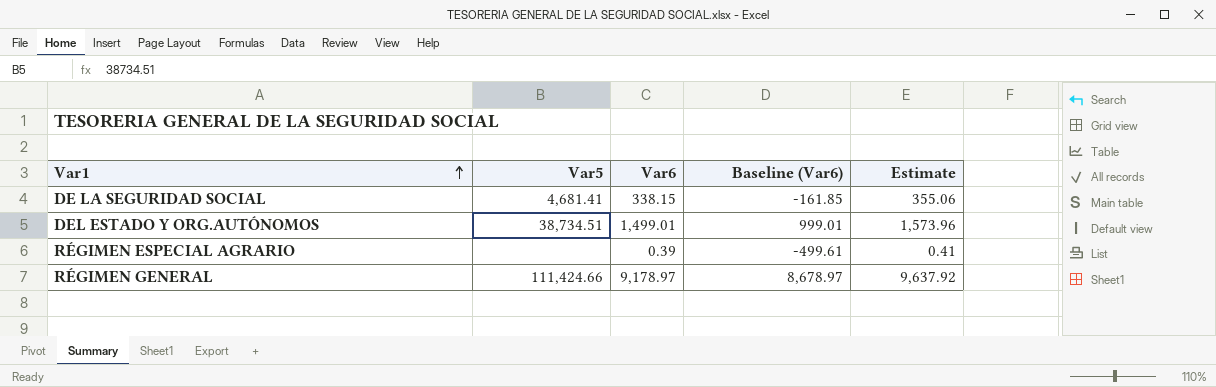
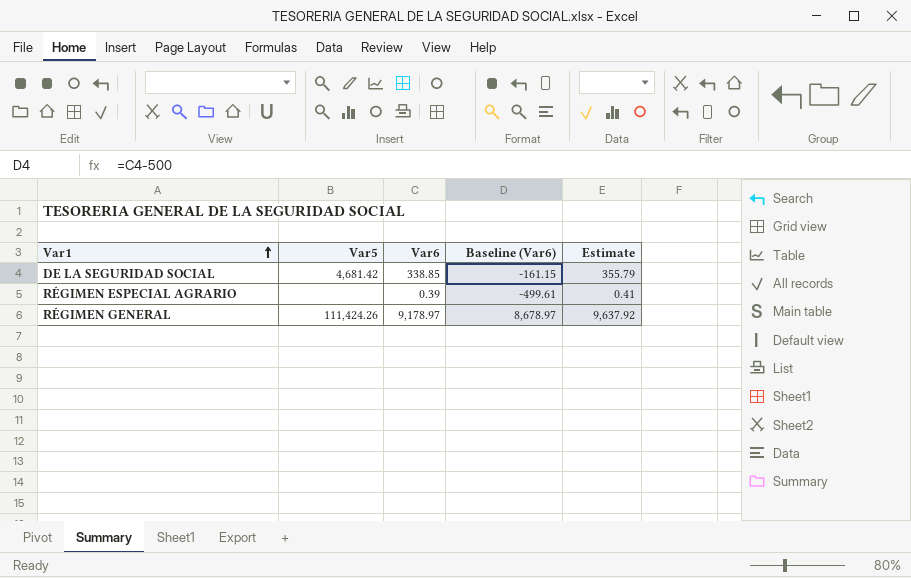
row DEL ESTADO Y ORG.AUTÓNOMOS: 38,734.51 | 1,499.01 | 999.01 | 1,573.96 -> none
DE LA SEGURIDAD SOCIAL | Var5: 4,681.41 -> 4,681.42
DE LA SEGURIDAD SOCIAL | Var6: 338.15 -> 338.85
DE LA SEGURIDAD SOCIAL | Baseline (Var6): -161.85 -> -161.15
DE LA SEGURIDAD SOCIAL | Estimate: 355.06 -> 355.79
RÉGIMEN GENERAL | Var5: 111,424.66 -> 111,424.26

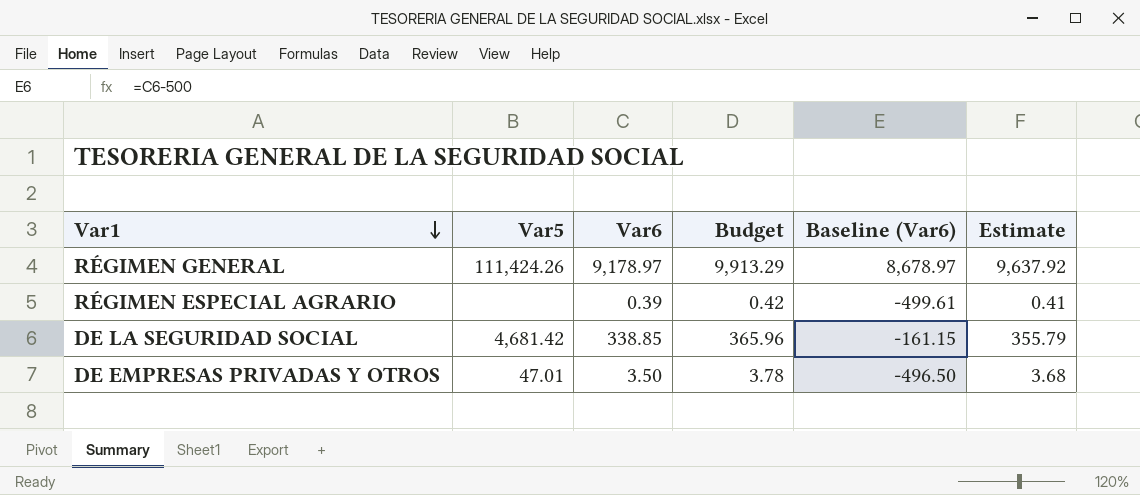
row order: Var1 ascending -> Var1 descending
column Budget | formula: none -> [Var6] * 1.08
row DE EMPRESAS PRIVADAS Y OTROS: none -> 47.01 | 3.50 | 3.78 | -496.50 | 3.68

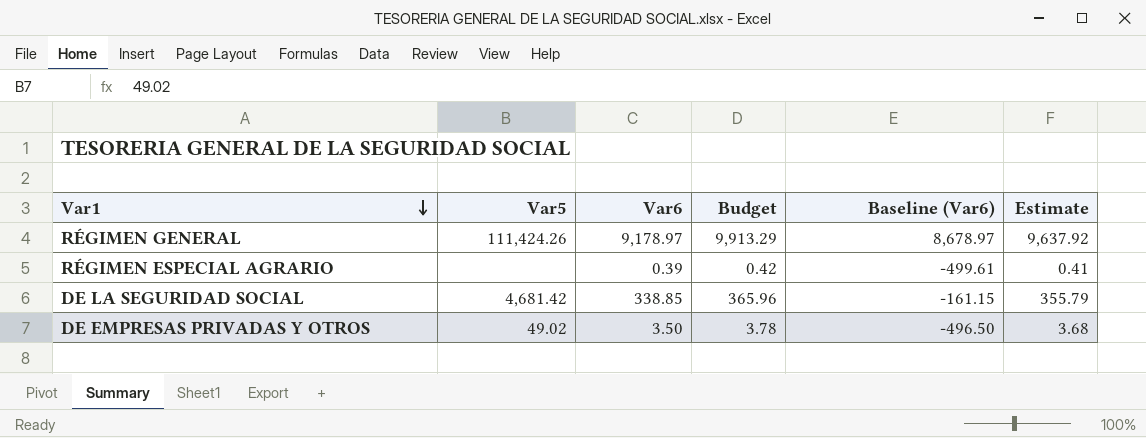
DE EMPRESAS PRIVADAS Y OTROS | Var5: 47.01 -> 49.02

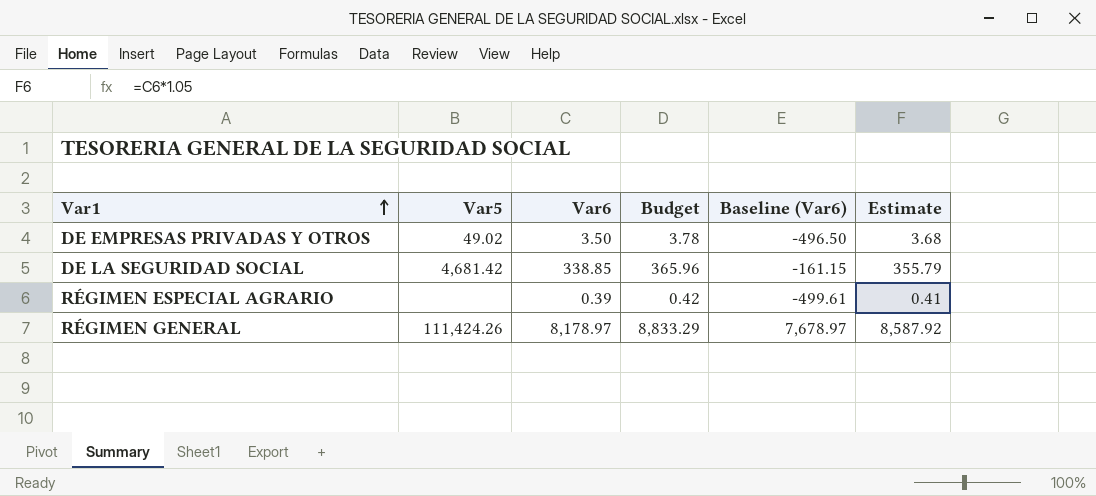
row order: Var1 descending -> Var1 ascending
RÉGIMEN GENERAL | Var6: 9,178.97 -> 8,178.97
RÉGIMEN GENERAL | Budget: 9,913.29 -> 8,833.29
RÉGIMEN GENERAL | Baseline (Var6): 8,678.97 -> 7,678.97
RÉGIMEN GENERAL | Estimate: 9,637.92 -> 8,587.92

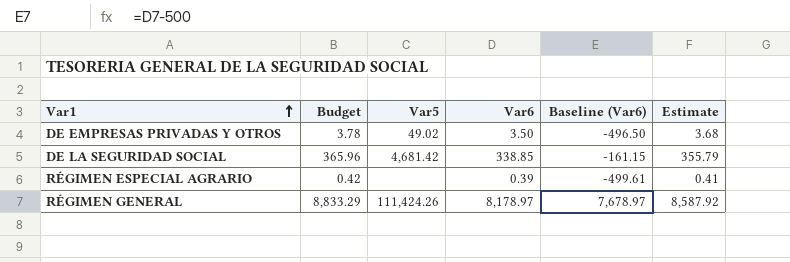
column Budget | position: 4 -> 2

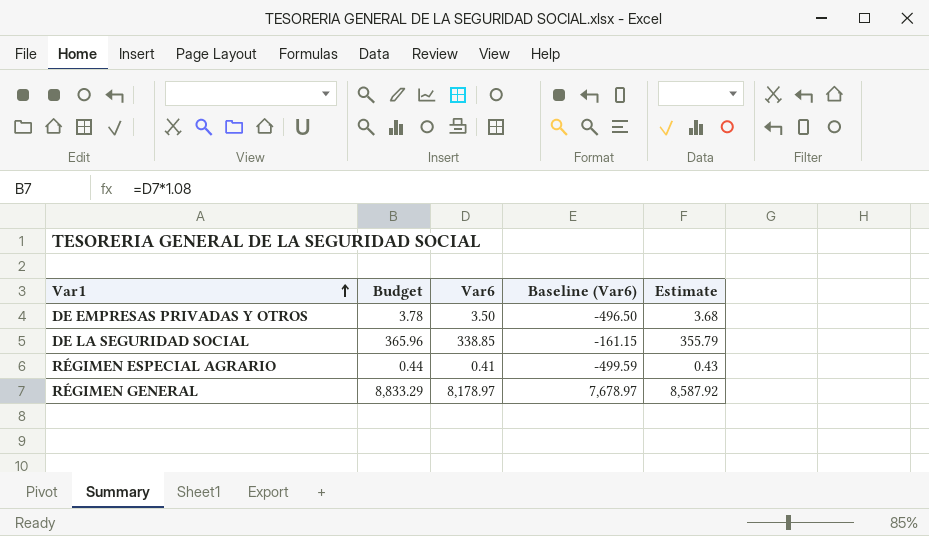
column Var5 | position: 3 -> none
RÉGIMEN ESPECIAL AGRARIO | Budget: 0.42 -> 0.44
RÉGIMEN ESPECIAL AGRARIO | Var6: 0.39 -> 0.41
RÉGIMEN ESPECIAL AGRARIO | Baseline (Var6): -499.61 -> -499.59
RÉGIMEN ESPECIAL AGRARIO | Estimate: 0.41 -> 0.43

